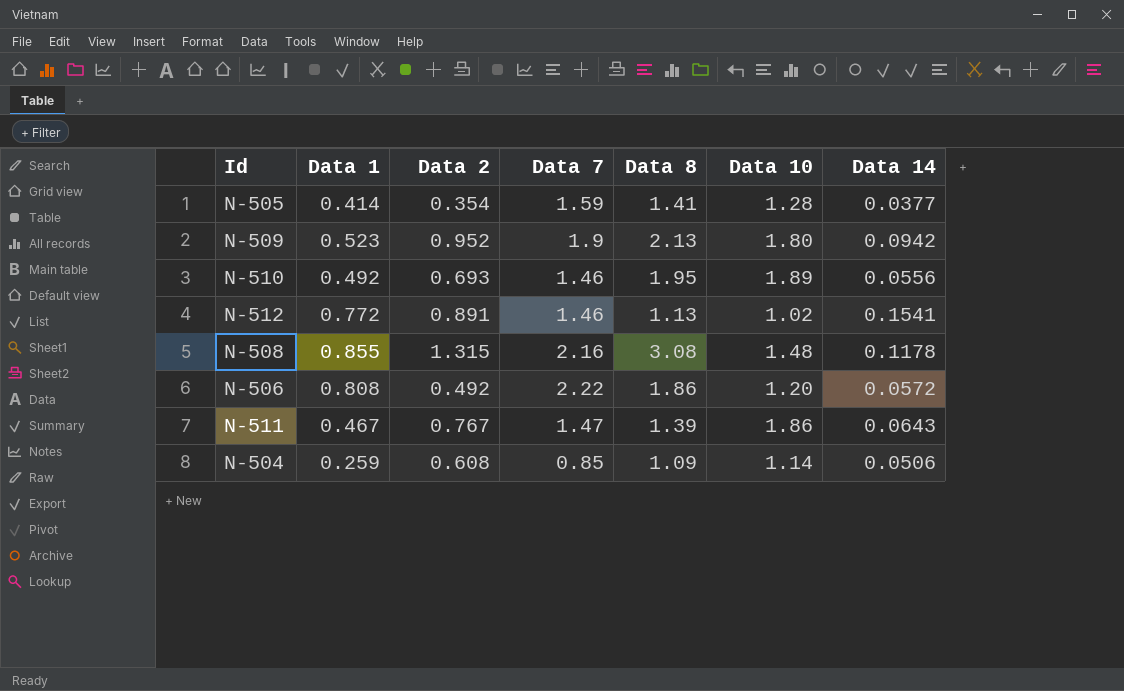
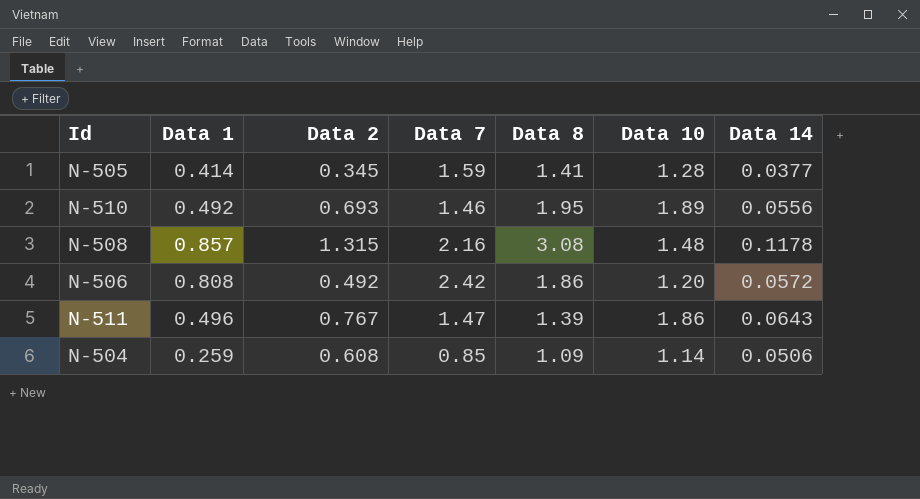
row N-509: 0.523 | 0.952 | 1.9 | 2.13 | 1.80 | 0.0942 -> none
row N-512: 0.772 | 0.891 | 1.46 | 1.13 | 1.02 | 0.1541 -> none
N-505 | Data 2: 0.354 -> 0.345
N-508 | Data 1: 0.855 -> 0.857
N-506 | Data 7: 2.22 -> 2.42
N-511 | Data 1: 0.467 -> 0.496

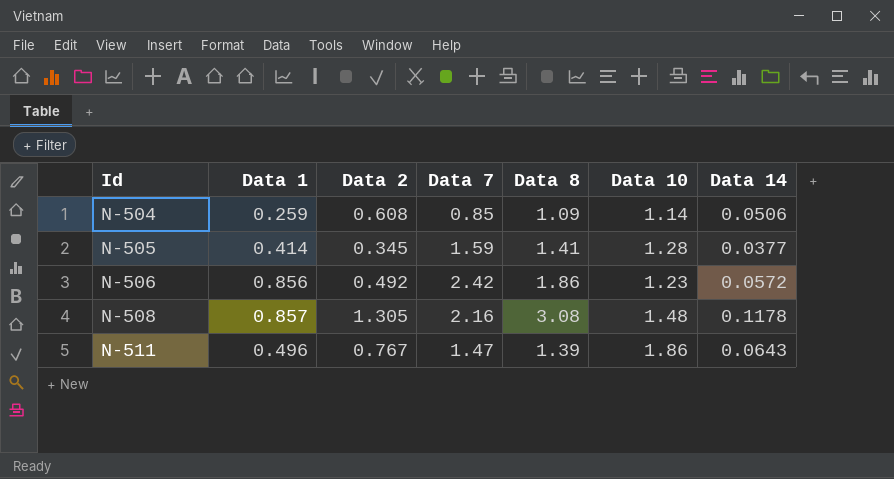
row order: none -> Id ascending
row N-510: 0.492 | 0.693 | 1.46 | 1.95 | 1.89 | 0.0556 -> none
N-506 | Data 1: 0.808 -> 0.856
N-506 | Data 10: 1.20 -> 1.23
N-508 | Data 2: 1.315 -> 1.305

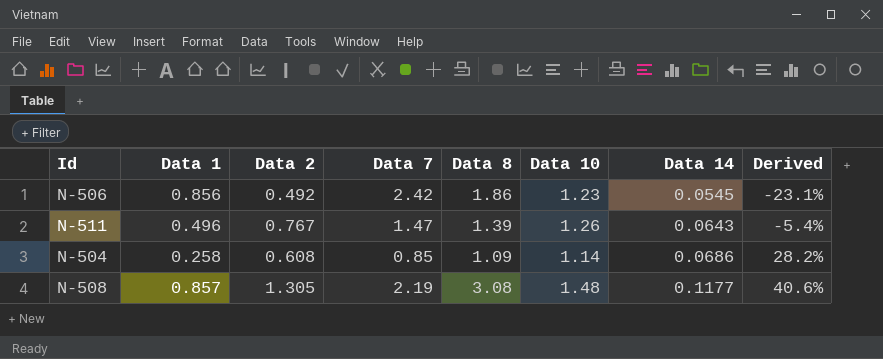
row order: Id ascending -> Data 14 ascending
column Derived | formula: none -> ([Data 8] - [Data 7]) / [Data 7]
row N-505: 0.414 | 0.345 | 1.59 | 1.41 | 1.28 | 0.0377 -> none
N-506 | Data 14: 0.0572 -> 0.0545
N-511 | Data 10: 1.86 -> 1.26
N-504 | Data 1: 0.259 -> 0.258
N-504 | Data 14: 0.0506 -> 0.0686
N-508 | Data 7: 2.16 -> 2.19
N-508 | Data 14: 0.1178 -> 0.1177

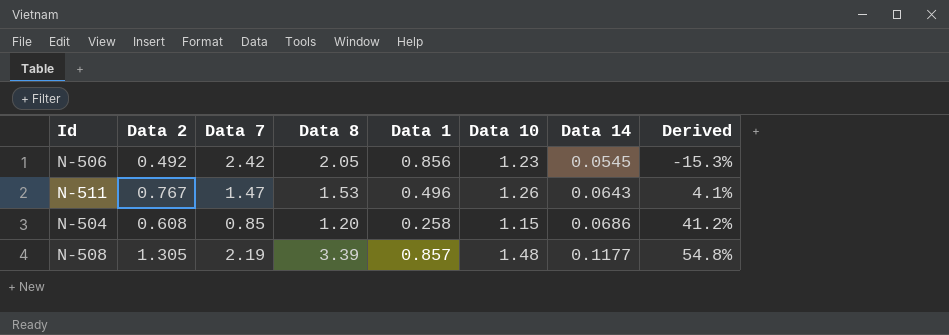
column Data 1 | position: 2 -> 5
N-506 | Data 8: 1.86 -> 2.05
N-506 | Derived: -23.1% -> -15.3%
N-511 | Data 8: 1.39 -> 1.53
N-511 | Derived: -5.4% -> 4.1%
N-504 | Data 8: 1.09 -> 1.20
N-504 | Data 10: 1.14 -> 1.15
N-504 | Derived: 28.2% -> 41.2%
N-508 | Data 8: 3.08 -> 3.39
N-508 | Derived: 40.6% -> 54.8%

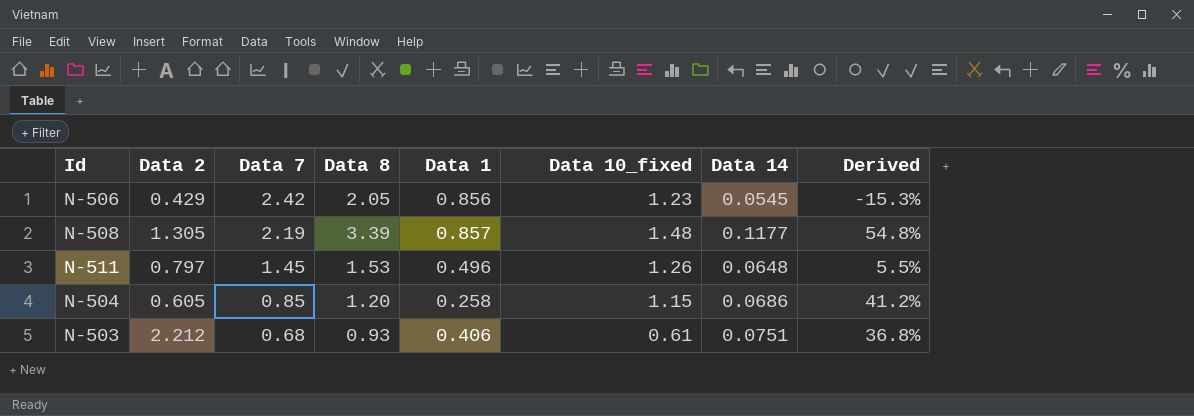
row order: Data 14 ascending -> Data 7 descending
column name: Data 10 -> Data 10_fixed
N-506 | Data 2: 0.492 -> 0.429
N-511 | Data 2: 0.767 -> 0.797
N-511 | Data 7: 1.47 -> 1.45
N-511 | Data 14: 0.0643 -> 0.0648
N-511 | Derived: 4.1% -> 5.5%
N-504 | Data 2: 0.608 -> 0.605
row N-503: none -> 2.212 | 0.68 | 0.93 | 0.406 | 0.61 | 0.0751 | 36.8%

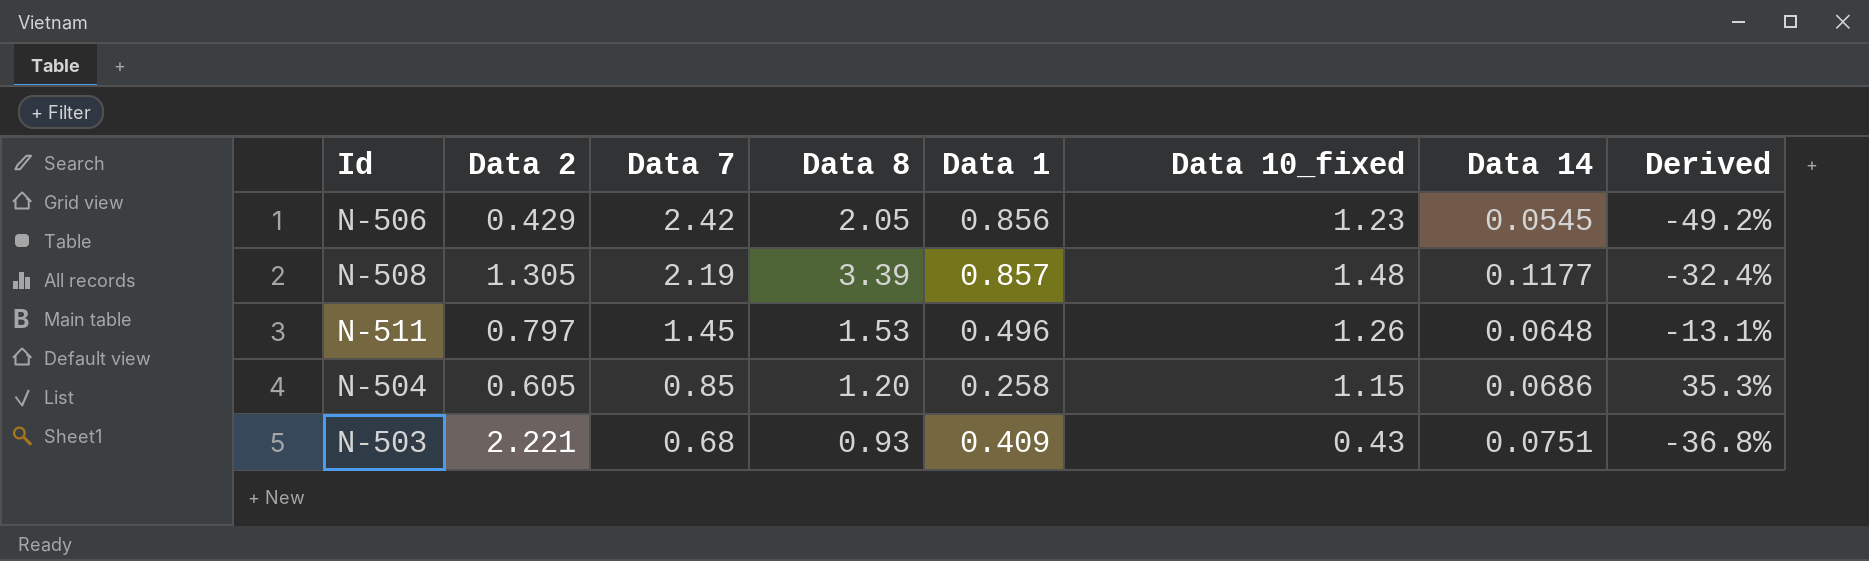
column Derived | formula: ([Data 8] - [Data 7]) / [Data 7] -> ([Data 10_fixed] - [Data 7]) / [Data 7]
N-503 | Data 2: 2.212 -> 2.221
N-503 | Data 1: 0.406 -> 0.409
N-503 | Data 10_fixed: 0.61 -> 0.43

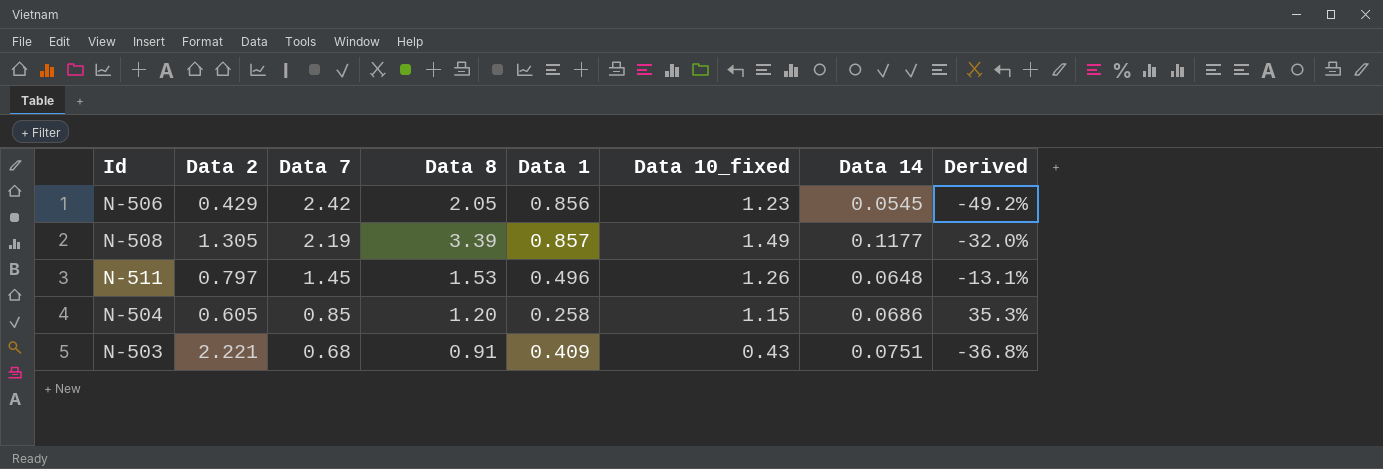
N-508 | Data 10_fixed: 1.48 -> 1.49
N-508 | Derived: -32.4% -> -32.0%
N-503 | Data 8: 0.93 -> 0.91

